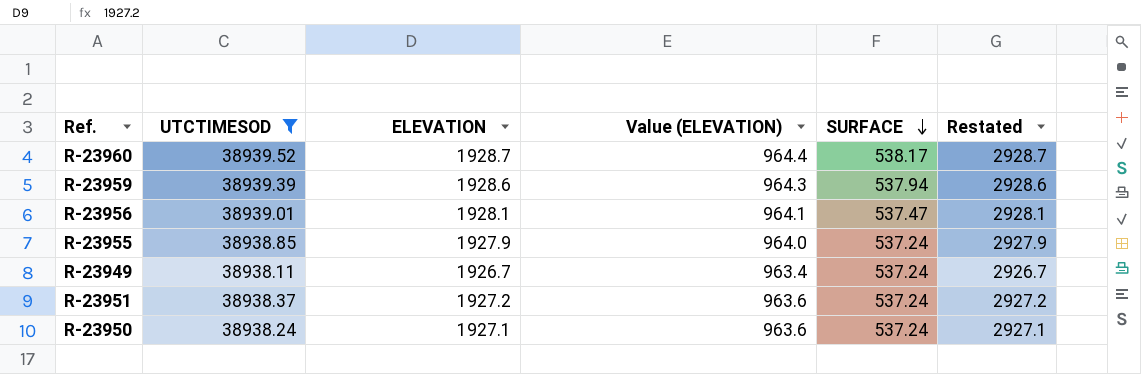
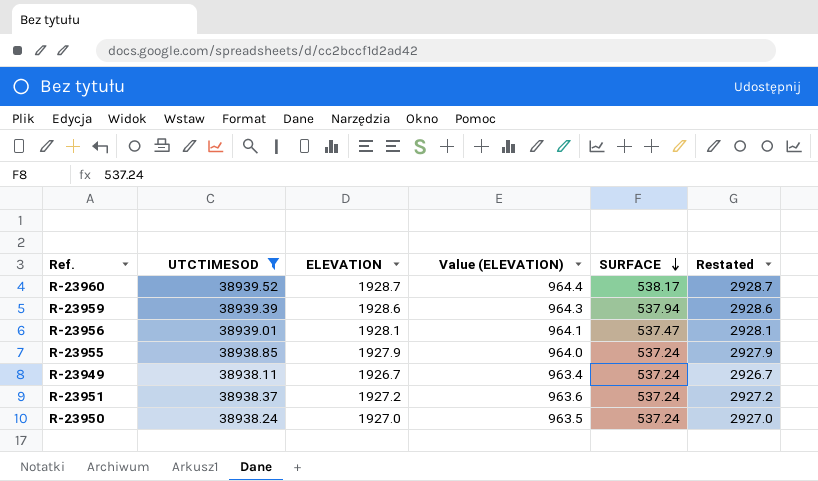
R-23950 | ELEVATION: 1927.1 -> 1927.0
R-23950 | Value (ELEVATION): 963.6 -> 963.5
R-23950 | Restated: 2927.1 -> 2927.0

